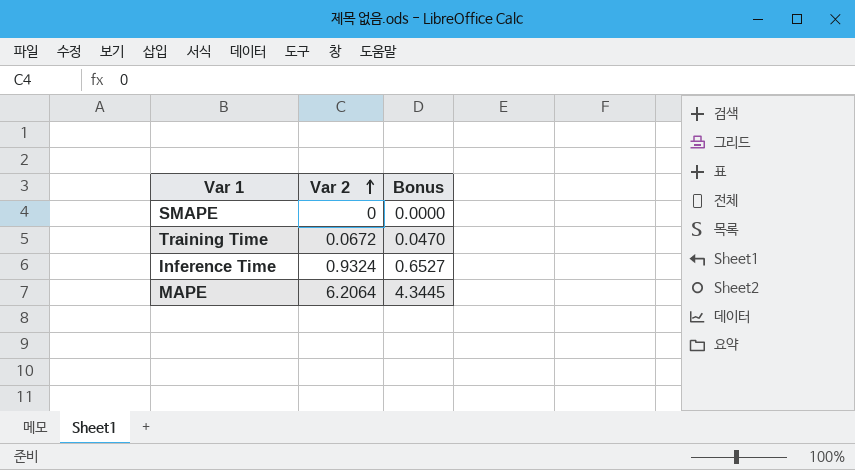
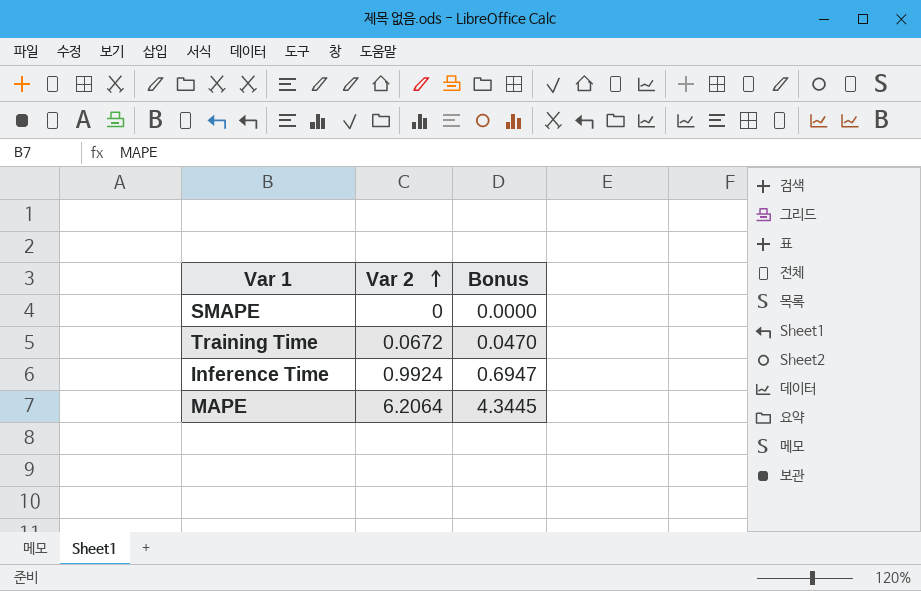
Inference Time | Var 2: 0.9324 -> 0.9924
Inference Time | Bonus: 0.6527 -> 0.6947

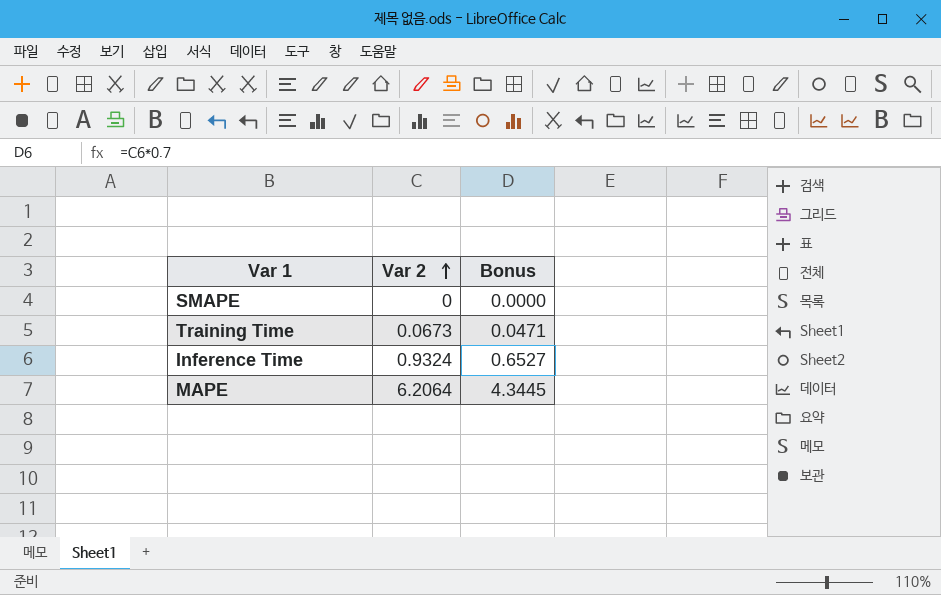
Training Time | Var 2: 0.0672 -> 0.0673
Training Time | Bonus: 0.0470 -> 0.0471
Inference Time | Var 2: 0.9924 -> 0.9324
Inference Time | Bonus: 0.6947 -> 0.6527

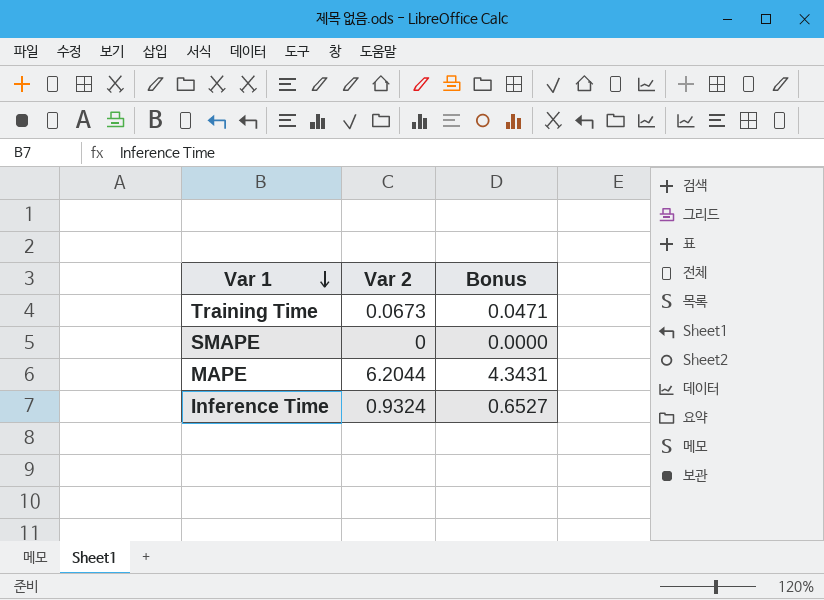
row order: Var 2 ascending -> Var 1 descending
MAPE | Var 2: 6.2064 -> 6.2044
MAPE | Bonus: 4.3445 -> 4.3431

